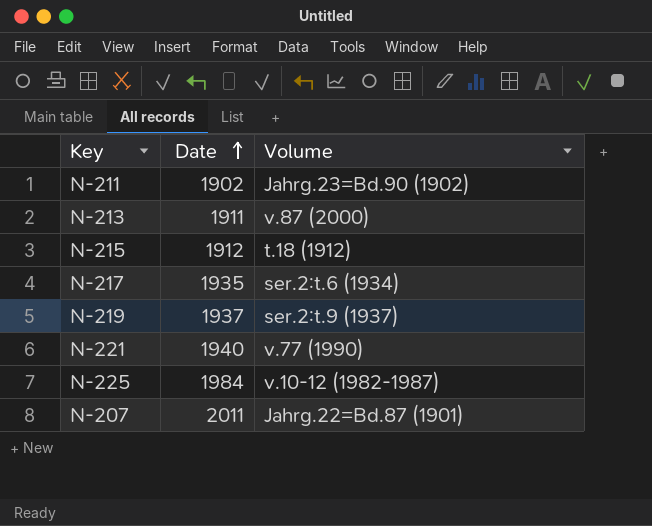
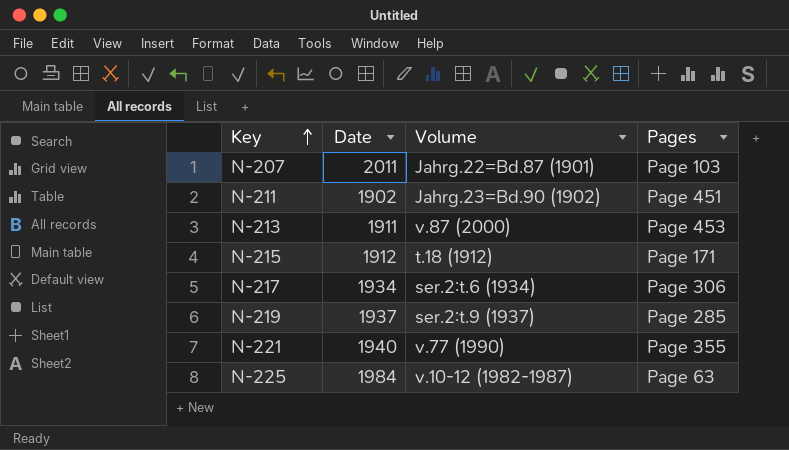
row order: Date ascending -> Key ascending
column Pages | position: none -> 4
N-217 | Date: 1935 -> 1934

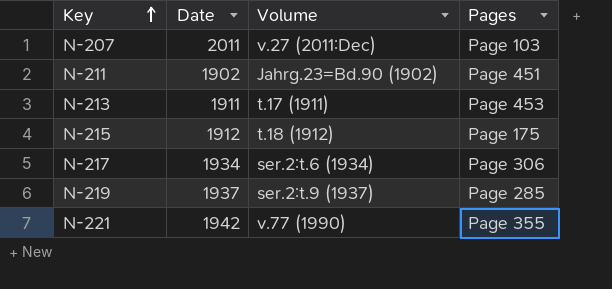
row N-225: 1984 | v.10-12 (1982-1987) | Page 63 -> none
N-207 | Volume: Jahrg.22=Bd.87 (1901) -> v.27 (2011:Dec)
N-213 | Volume: v.87 (2000) -> t.17 (1911)
N-215 | Pages: Page 171 -> Page 175
N-221 | Date: 1940 -> 1942

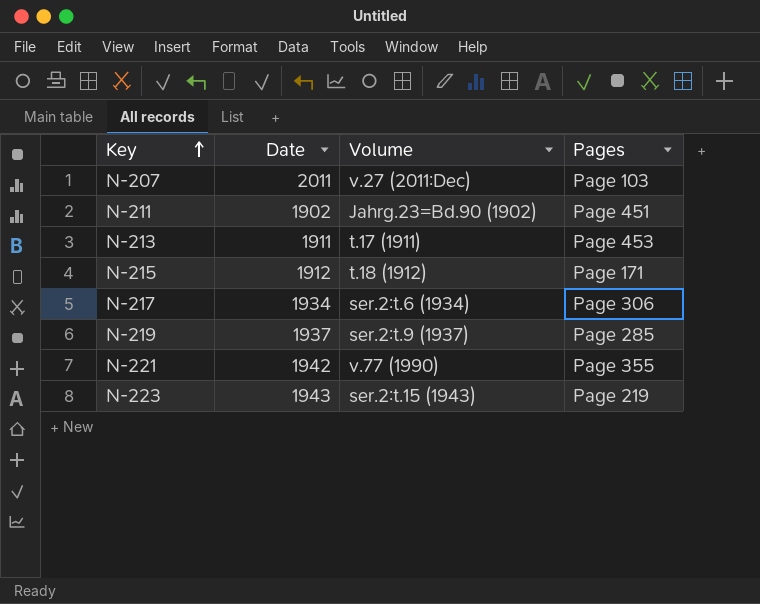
N-215 | Pages: Page 175 -> Page 171
row N-223: none -> 1943 | ser.2:t.15 (1943) | Page 219

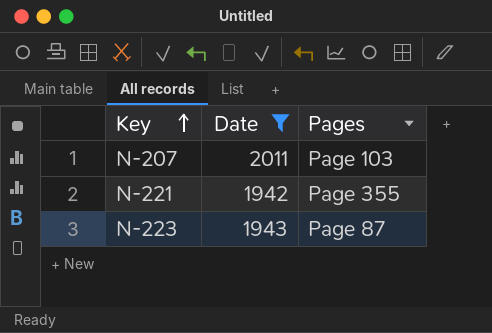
filter: none -> Date >= 1942
column Volume | position: 3 -> none
N-223 | Pages: Page 219 -> Page 87

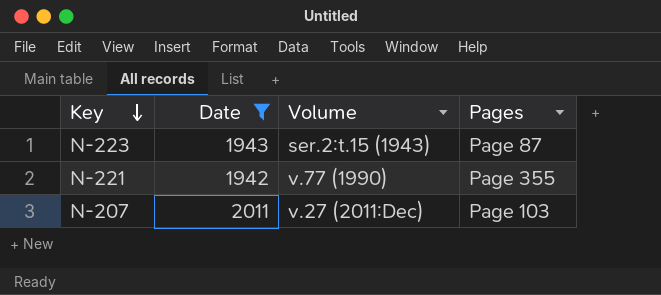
row order: Key ascending -> Key descending
column Volume | position: none -> 3

